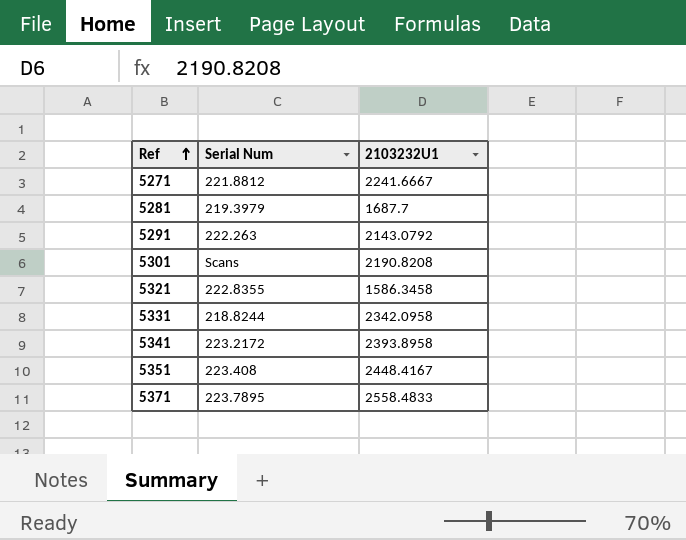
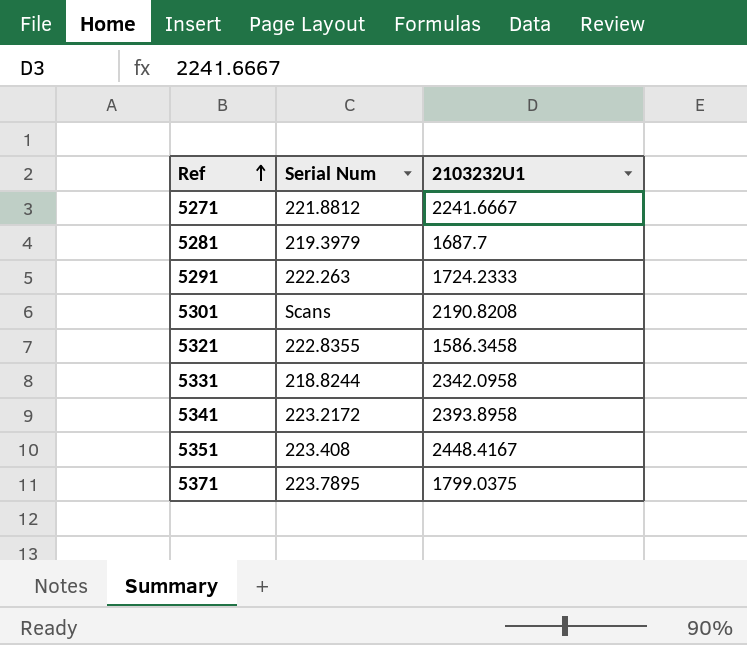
5291 | 2103232U1: 2143.0792 -> 1724.2333
5371 | 2103232U1: 2558.4833 -> 1799.0375

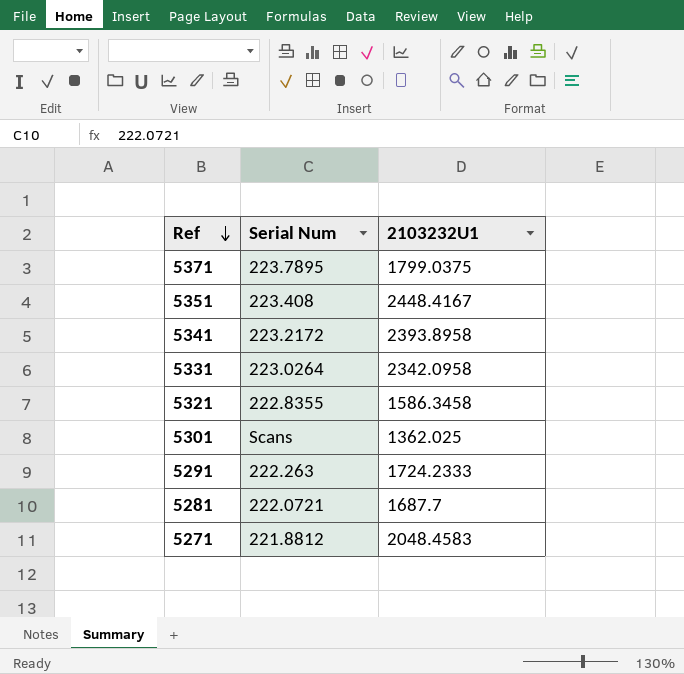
row order: Ref ascending -> Ref descending
5331 | Serial Num: 218.8244 -> 223.0264
5301 | 2103232U1: 2190.8208 -> 1362.025
5281 | Serial Num: 219.3979 -> 222.0721
5271 | 2103232U1: 2241.6667 -> 2048.4583

